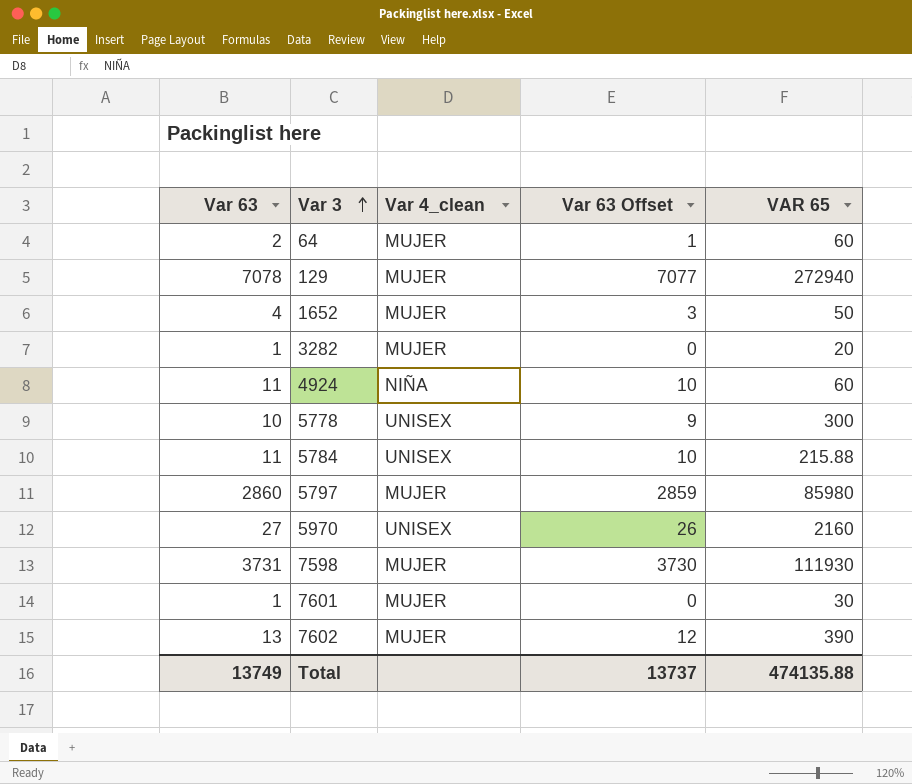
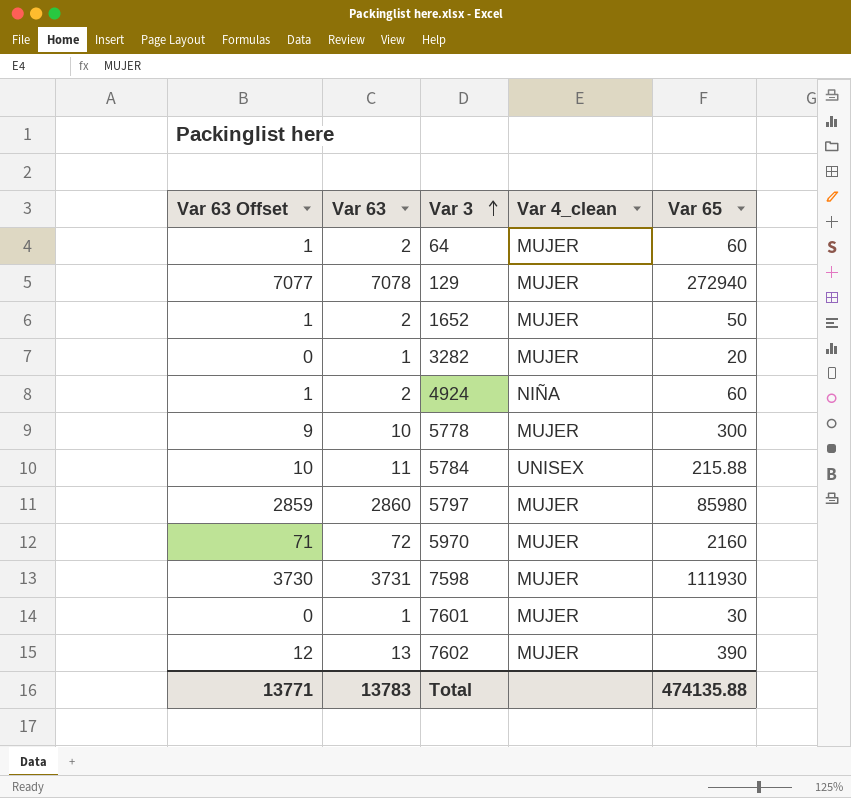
column Var 63 Offset | position: 4 -> 1
column name: VAR 65 -> Var 65
1652 | Var 63 Offset: 3 -> 1
1652 | Var 63: 4 -> 2
4924 | Var 63 Offset: 10 -> 1
4924 | Var 63: 11 -> 2
5778 | Var 4_clean: UNISEX -> MUJER
5970 | Var 63 Offset: 26 -> 71
5970 | Var 63: 27 -> 72
5970 | Var 4_clean: UNISEX -> MUJER
Total | Var 63 Offset: 13737 -> 13771
Total | Var 63: 13749 -> 13783

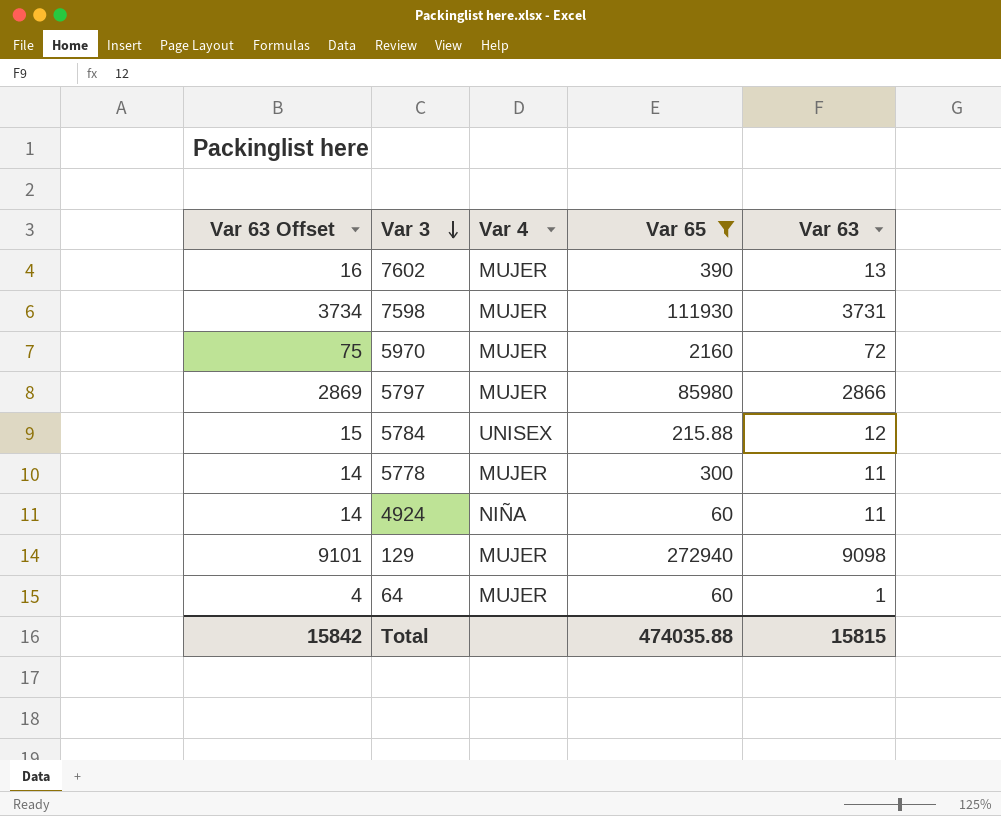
filter: none -> Var 65 >= 60
row order: Var 3 ascending -> Var 3 descending
column Var 63 Offset | formula: [Var 63] - 1 -> [Var 63] + 3
column name: Var 4_clean -> Var 4
column Var 63 | position: 2 -> 5
5797 | Var 63: 2860 -> 2866
5784 | Var 63: 11 -> 12
5778 | Var 63: 10 -> 11
4924 | Var 63: 2 -> 11
129 | Var 63: 7078 -> 9098
64 | Var 63: 2 -> 1
Total | Var 63 Offset: 13771 -> 15842
Total | Var 65: 474135.88 -> 474035.88
Total | Var 63: 13783 -> 15815

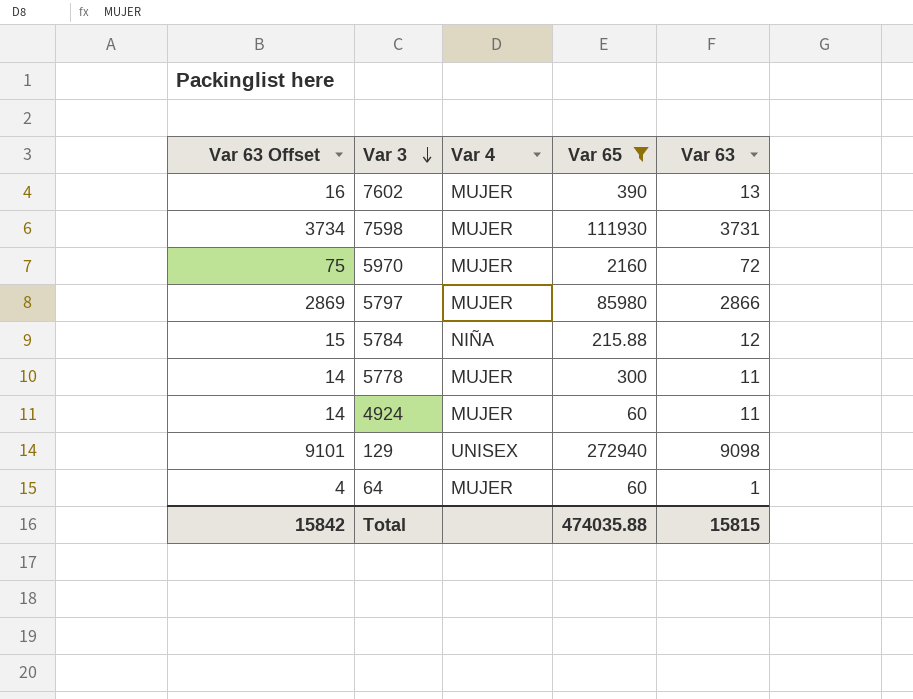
5784 | Var 4: UNISEX -> NIÑA
4924 | Var 4: NIÑA -> MUJER
129 | Var 4: MUJER -> UNISEX

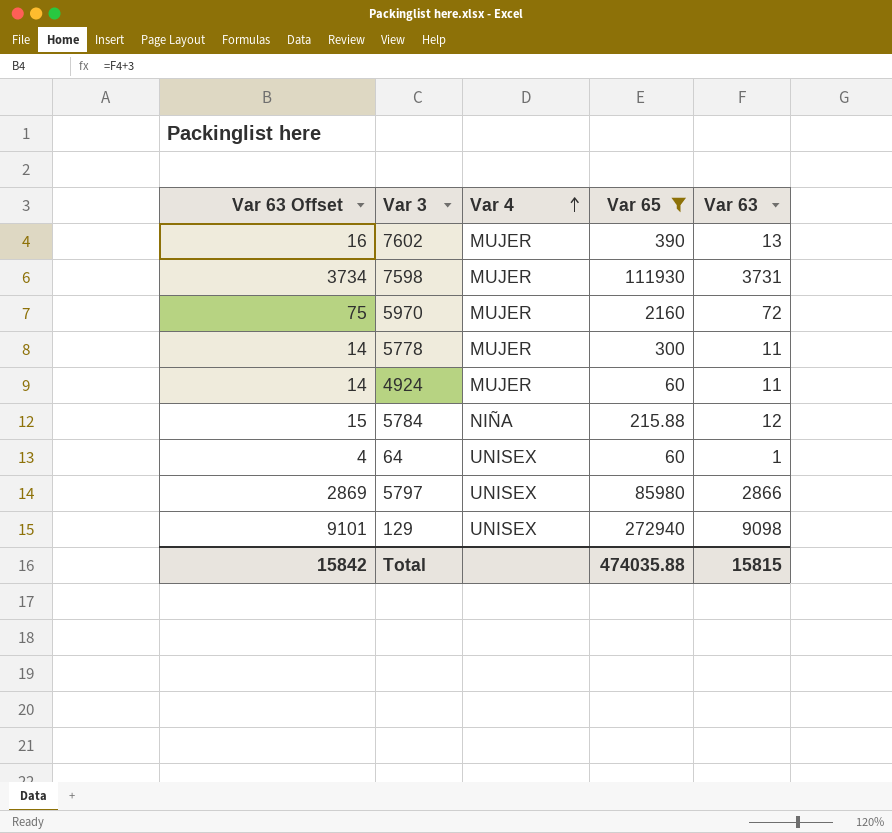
row order: Var 3 descending -> Var 4 ascending
64 | Var 4: MUJER -> UNISEX
5797 | Var 4: MUJER -> UNISEX

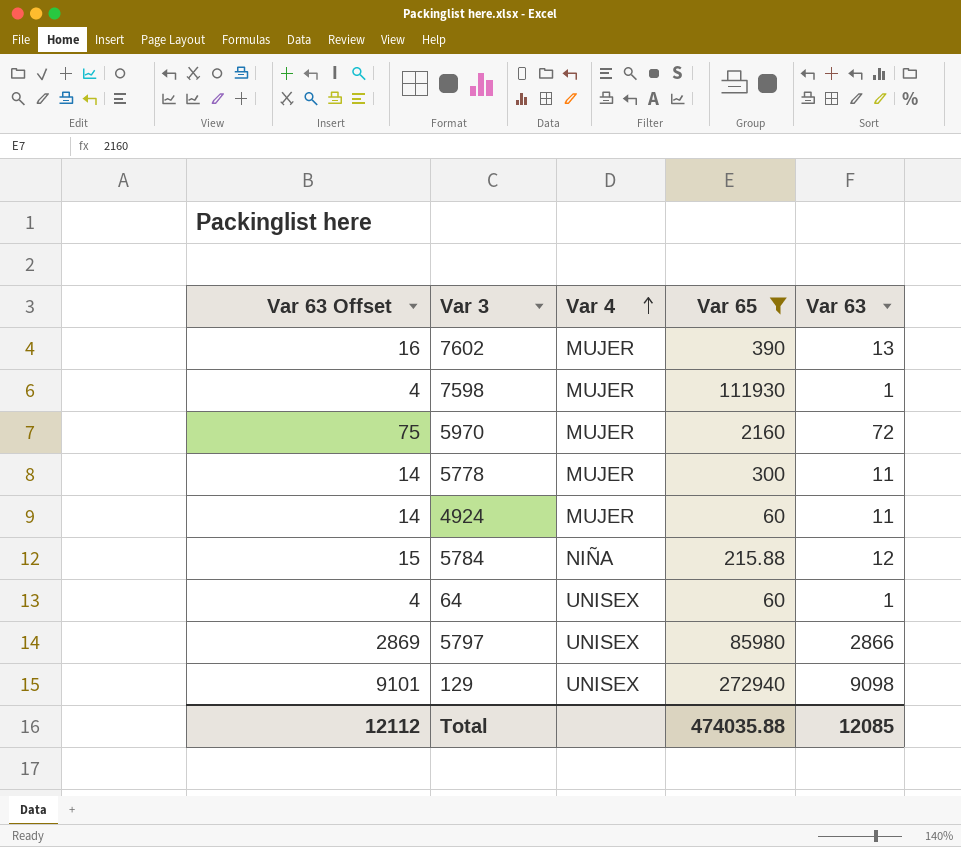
7598 | Var 63 Offset: 3734 -> 4
7598 | Var 63: 3731 -> 1
Total | Var 63 Offset: 15842 -> 12112
Total | Var 63: 15815 -> 12085

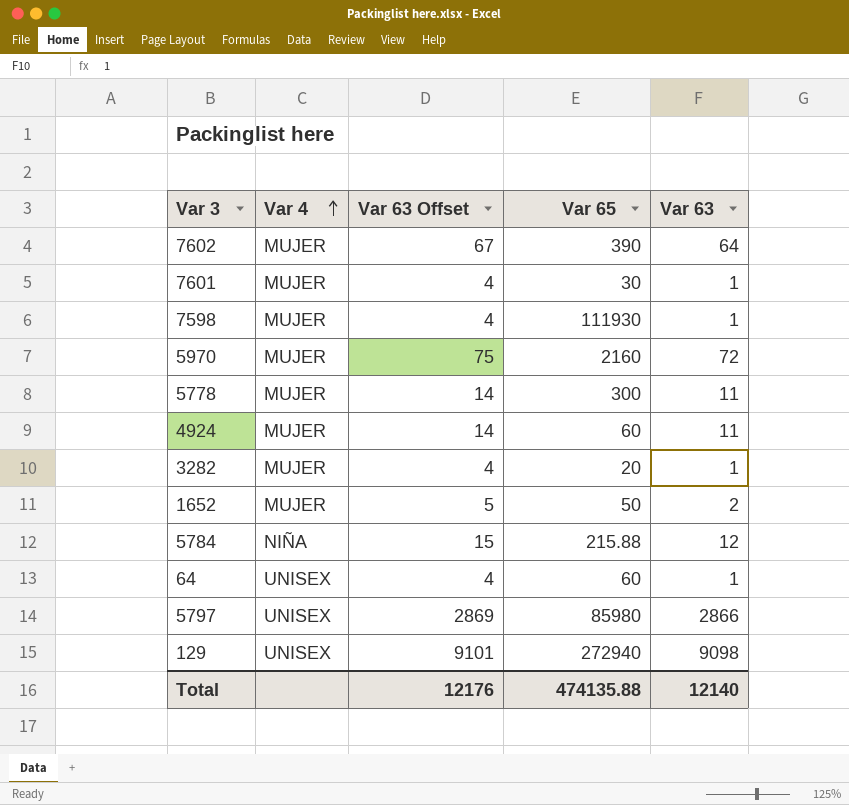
filter: Var 65 >= 60 -> none
column Var 63 Offset | position: 1 -> 3
7602 | Var 63 Offset: 16 -> 67
7602 | Var 63: 13 -> 64
Total | Var 63 Offset: 12112 -> 12176
Total | Var 65: 474035.88 -> 474135.88
Total | Var 63: 12085 -> 12140

